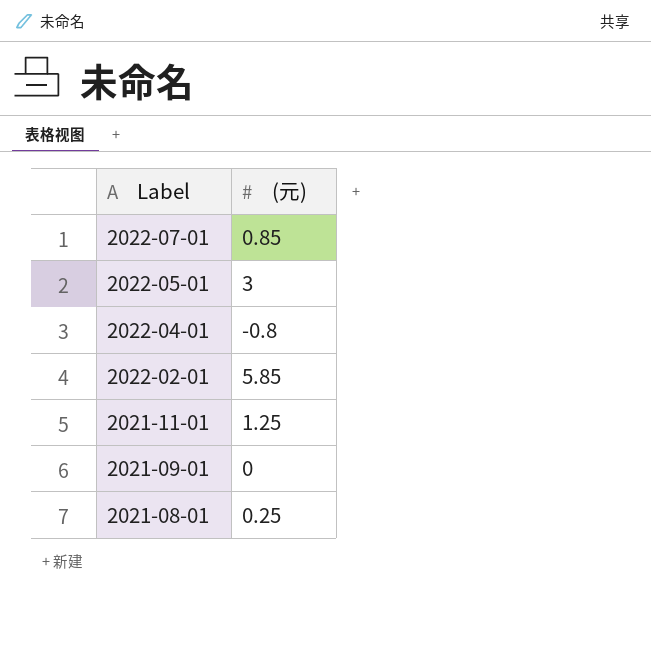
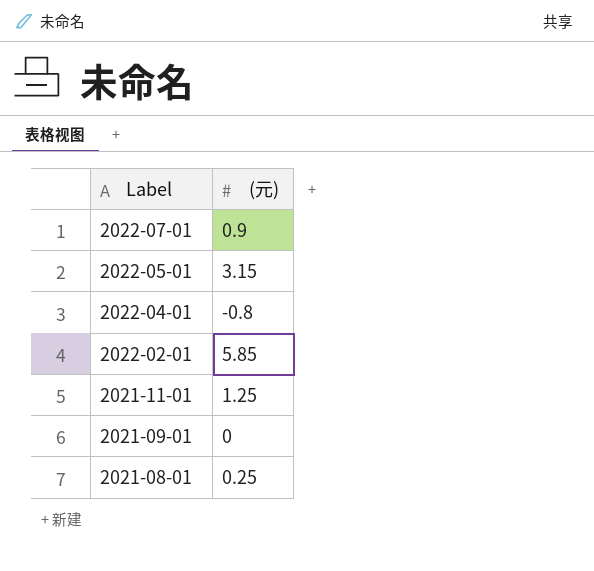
2022-07-01 | (元): 0.85 -> 0.9
2022-05-01 | (元): 3 -> 3.15

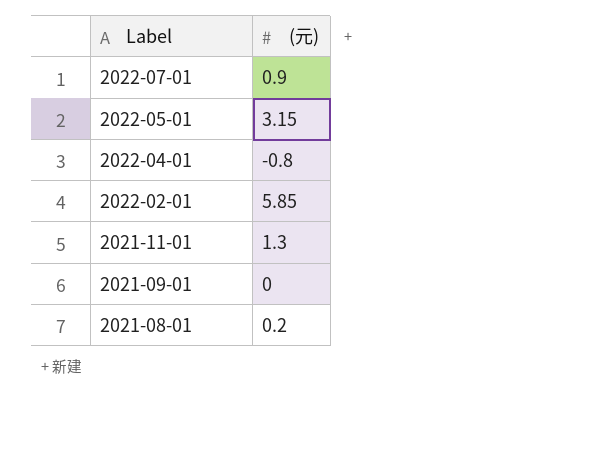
2021-11-01 | (元): 1.25 -> 1.3
2021-08-01 | (元): 0.25 -> 0.2

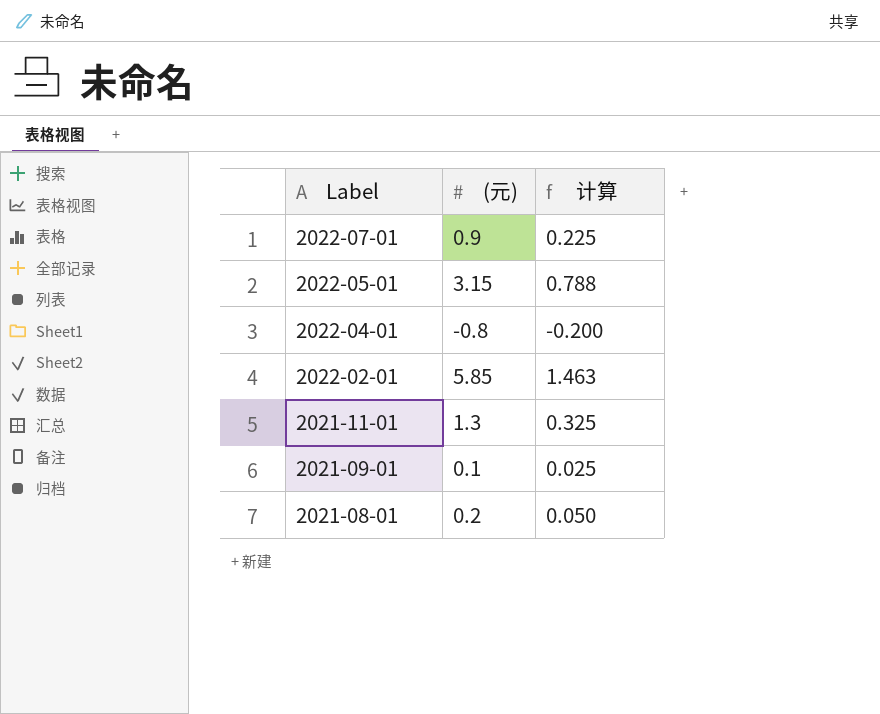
column 计算 | formula: none -> [(元)] * 0.25
2021-09-01 | (元): 0 -> 0.1

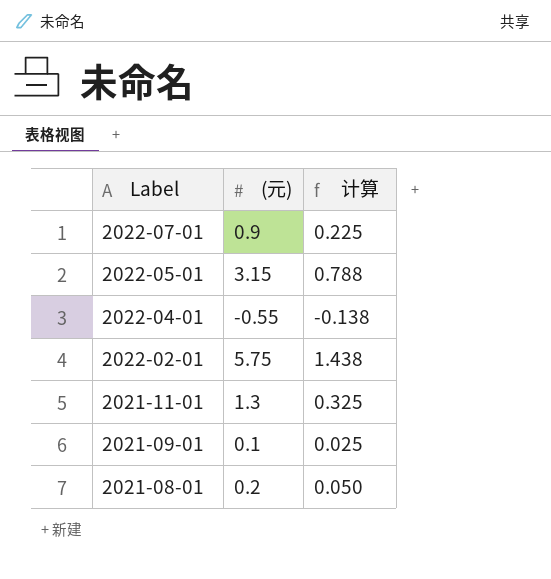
2022-04-01 | (元): -0.8 -> -0.55
2022-04-01 | 计算: -0.200 -> -0.138
2022-02-01 | (元): 5.85 -> 5.75
2022-02-01 | 计算: 1.463 -> 1.438

